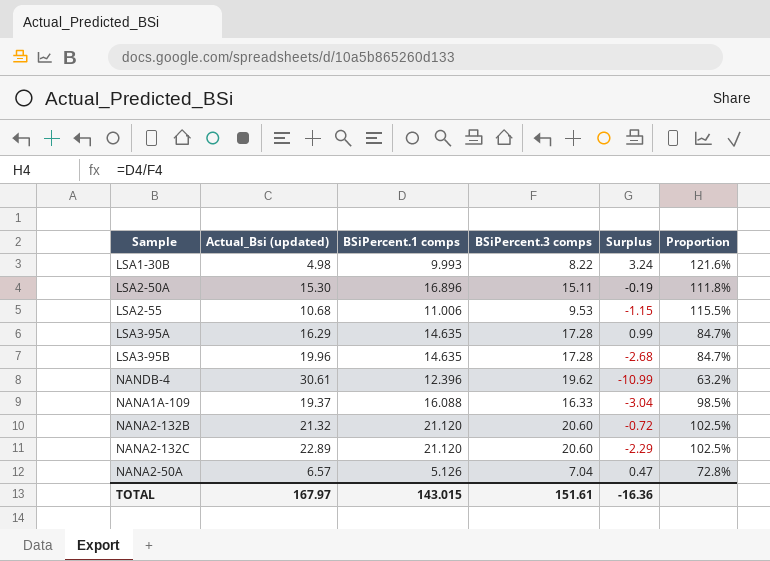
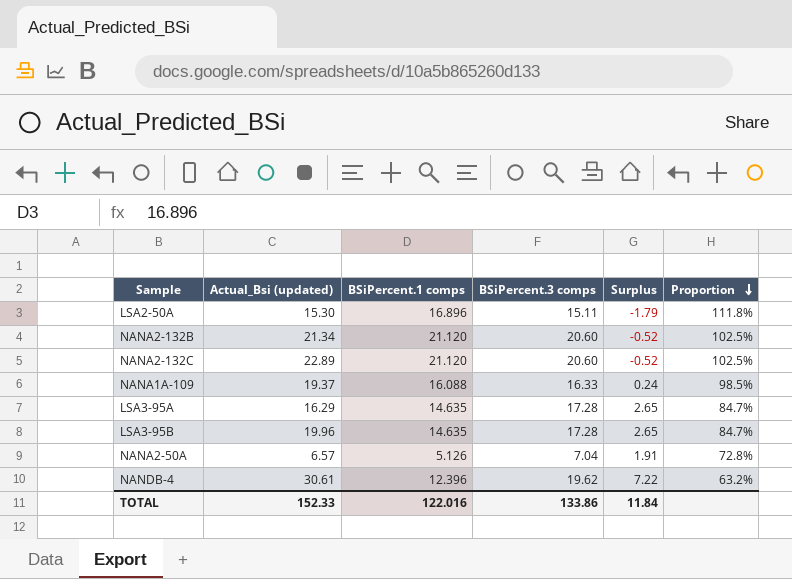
row order: none -> Proportion descending
column Surplus | formula: [BSiPercent.3 comps] - [Actual_Bsi (updated)] -> [BSiPercent.3 comps] - [BSiPercent.1 comps]
row LSA1-30B: 4.98 | 9.993 | 8.22 | 3.24 | 121.6% -> none
row LSA2-55: 10.68 | 11.006 | 9.53 | -1.15 | 115.5% -> none
NANA2-132B | Actual_Bsi (updated): 21.32 -> 21.34
TOTAL | Actual_Bsi (updated): 167.97 -> 152.33
TOTAL | BSiPercent.1 comps: 143.015 -> 122.016
TOTAL | BSiPercent.3 comps: 151.61 -> 133.86
TOTAL | Surplus: -16.36 -> 11.84

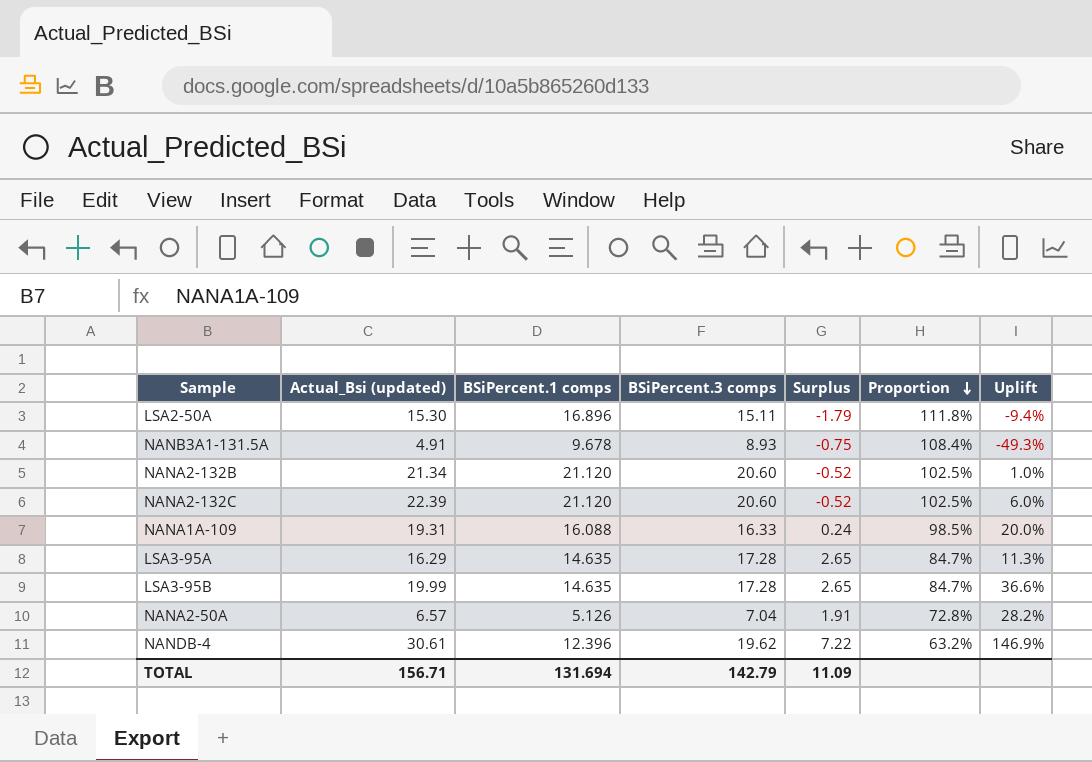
column Uplift | formula: none -> ([Actual_Bsi (updated)] - [BSiPercent.1 comps]) / [BSiPercent.1 comps]
row NANB3A1-131.5A: none -> 4.91 | 9.678 | 8.93 | -0.75 | 108.4% | -49.3%
NANA2-132C | Actual_Bsi (updated): 22.89 -> 22.39
NANA1A-109 | Actual_Bsi (updated): 19.37 -> 19.31
LSA3-95B | Actual_Bsi (updated): 19.96 -> 19.99
TOTAL | Actual_Bsi (updated): 152.33 -> 156.71
TOTAL | BSiPercent.1 comps: 122.016 -> 131.694
TOTAL | BSiPercent.3 comps: 133.86 -> 142.79
TOTAL | Surplus: 11.84 -> 11.09

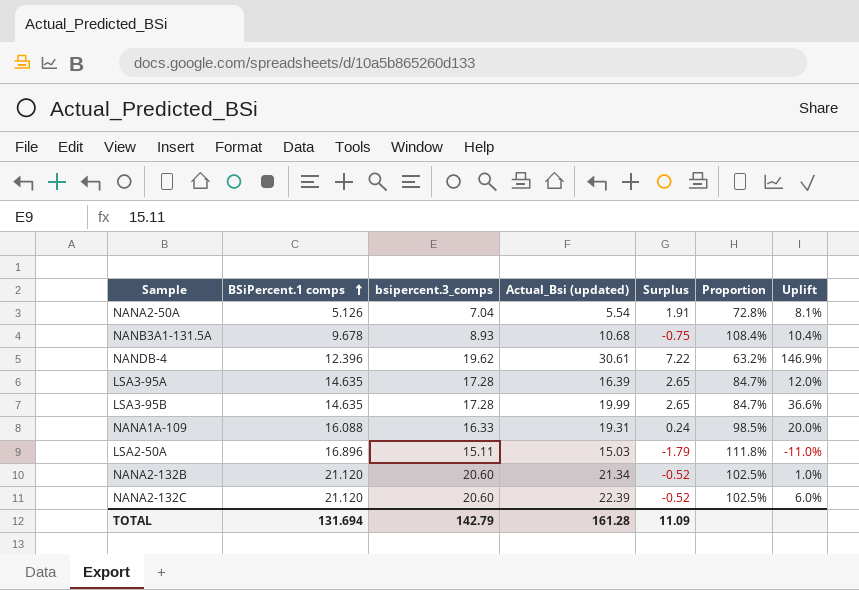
row order: Proportion descending -> BSiPercent.1 comps ascending
column name: BSiPercent.3 comps -> bsipercent.3_comps
column Actual_Bsi (updated) | position: 2 -> 4
NANA2-50A | Actual_Bsi (updated): 6.57 -> 5.54
NANA2-50A | Uplift: 28.2% -> 8.1%
NANB3A1-131.5A | Actual_Bsi (updated): 4.91 -> 10.68
NANB3A1-131.5A | Uplift: -49.3% -> 10.4%
LSA3-95A | Actual_Bsi (updated): 16.29 -> 16.39
LSA3-95A | Uplift: 11.3% -> 12.0%
LSA2-50A | Actual_Bsi (updated): 15.30 -> 15.03
LSA2-50A | Uplift: -9.4% -> -11.0%
TOTAL | Actual_Bsi (updated): 156.71 -> 161.28

